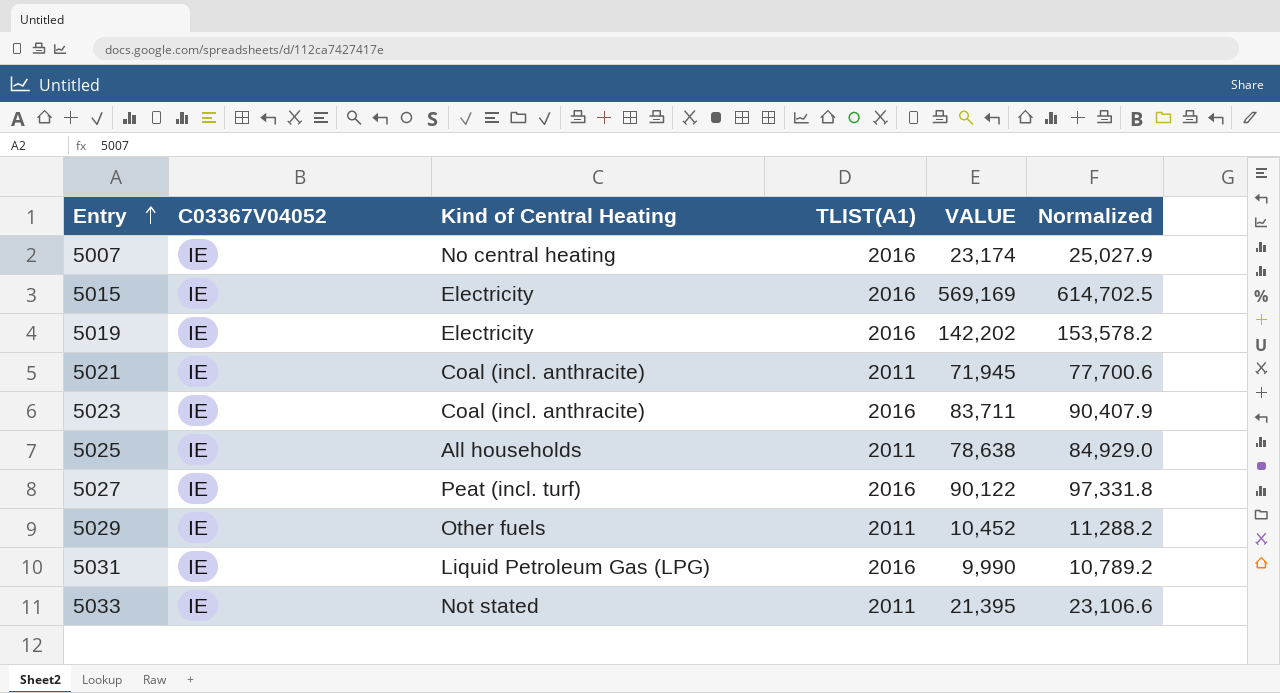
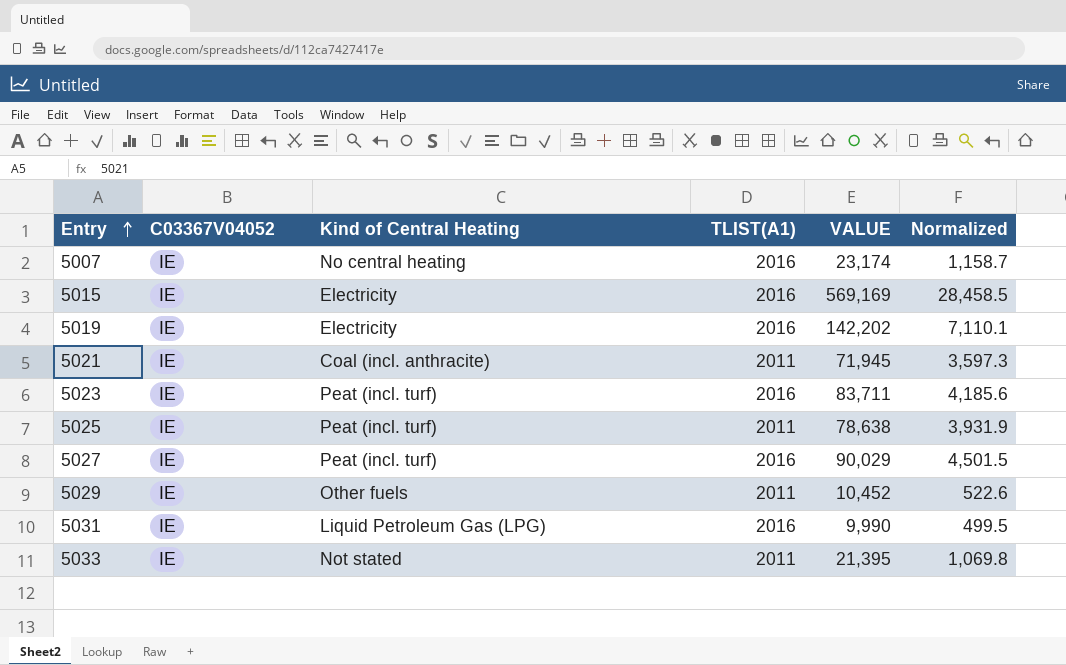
column Normalized | formula: [VALUE] * 1.08 -> [VALUE] * 0.05
5023 | Kind of Central Heating: Coal (incl. anthracite) -> Peat (incl. turf)
5025 | Kind of Central Heating: All households -> Peat (incl. turf)
5027 | VALUE: 90,122 -> 90,029

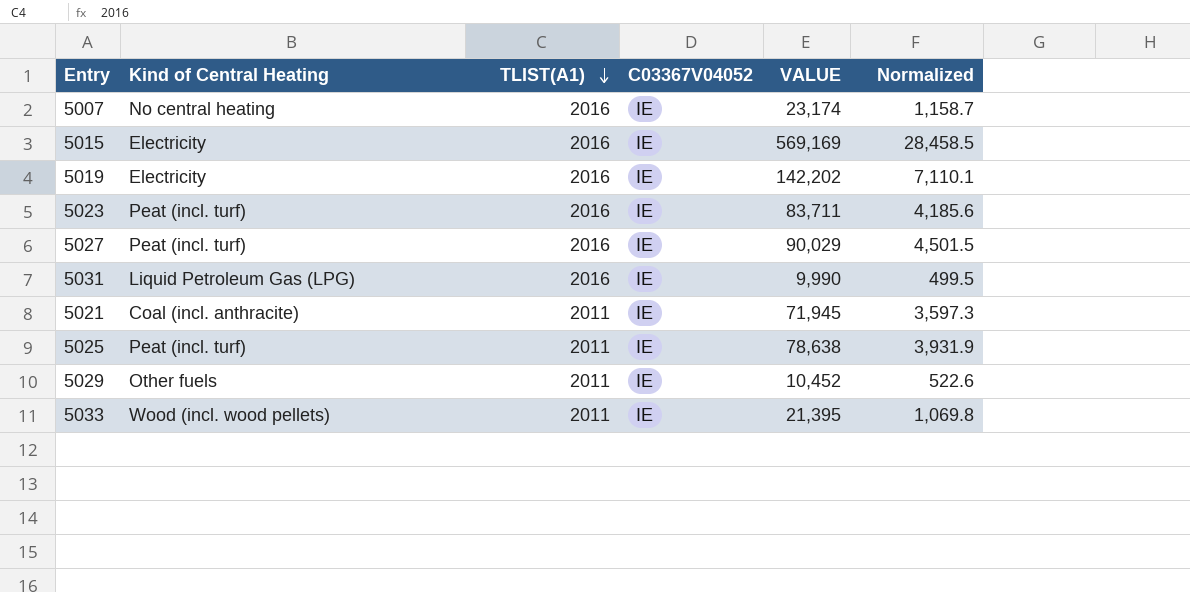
row order: Entry ascending -> TLIST(A1) descending
column C03367V04052 | position: 2 -> 4
5033 | Kind of Central Heating: Not stated -> Wood (incl. wood pellets)

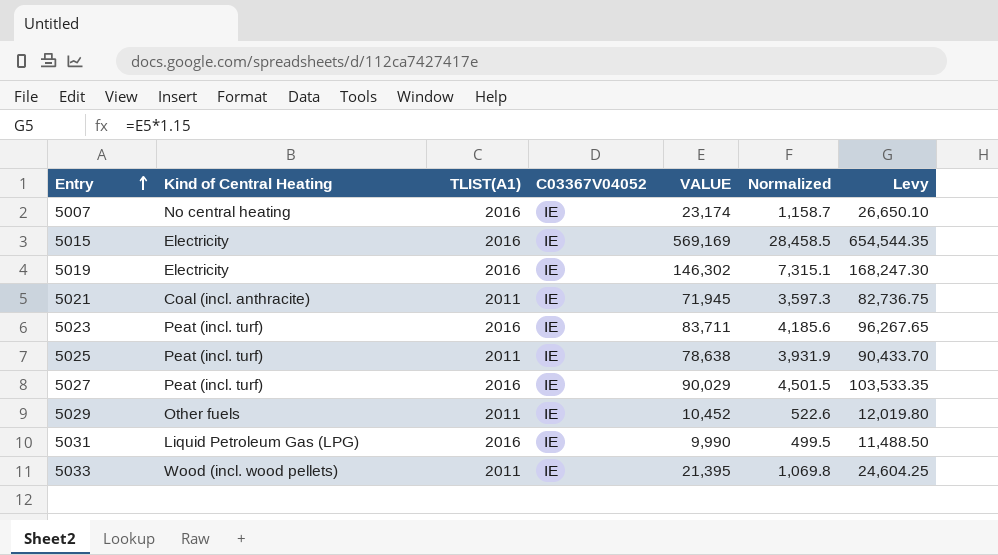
row order: TLIST(A1) descending -> Entry ascending
column Levy | formula: none -> [VALUE] * 1.15
5019 | VALUE: 142,202 -> 146,302
5019 | Normalized: 7,110.1 -> 7,315.1

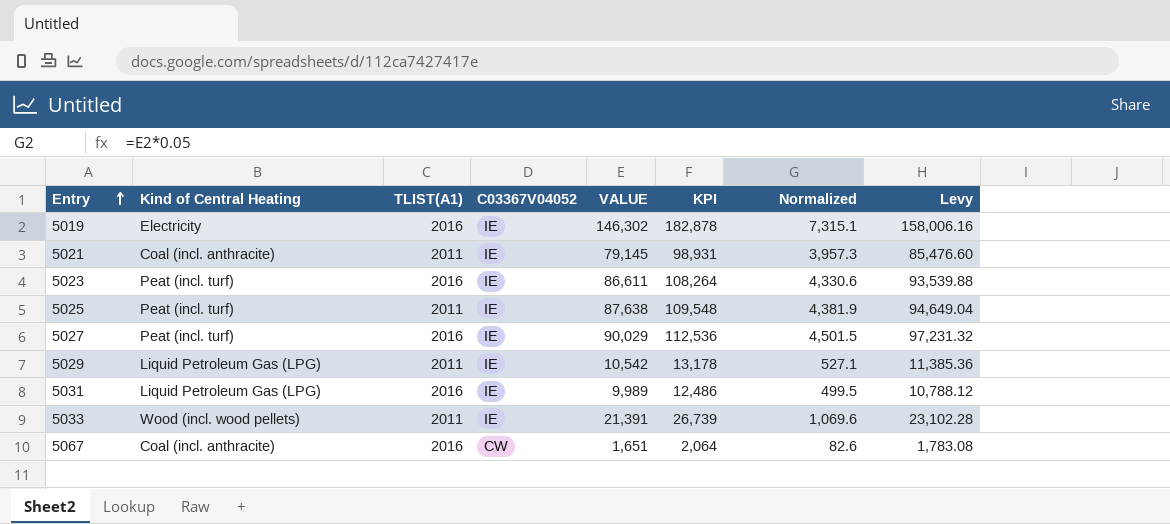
column KPI | formula: none -> [VALUE] * 1.25
column Levy | formula: [VALUE] * 1.15 -> [VALUE] * 1.08
row 5007: No central heating | 2016 | IE | 23,174 | 1,158.7 | 26,650.10 -> none
row 5015: Electricity | 2016 | IE | 569,169 | 28,458.5 | 654,544.35 -> none
5021 | VALUE: 71,945 -> 79,145
5021 | Normalized: 3,597.3 -> 3,957.3
5023 | VALUE: 83,711 -> 86,611
5023 | Normalized: 4,185.6 -> 4,330.6
5025 | VALUE: 78,638 -> 87,638
5025 | Normalized: 3,931.9 -> 4,381.9
5029 | Kind of Central Heating: Other fuels -> Liquid Petroleum Gas (LPG)
5029 | VALUE: 10,452 -> 10,542
5029 | Normalized: 522.6 -> 527.1
5031 | VALUE: 9,990 -> 9,989
5033 | VALUE: 21,395 -> 21,391
5033 | Normalized: 1,069.8 -> 1,069.6
row 5067: none -> Coal (incl. anthracite) | 2016 | CW | 1,651 | 2,064 | 82.6 | 1,783.08

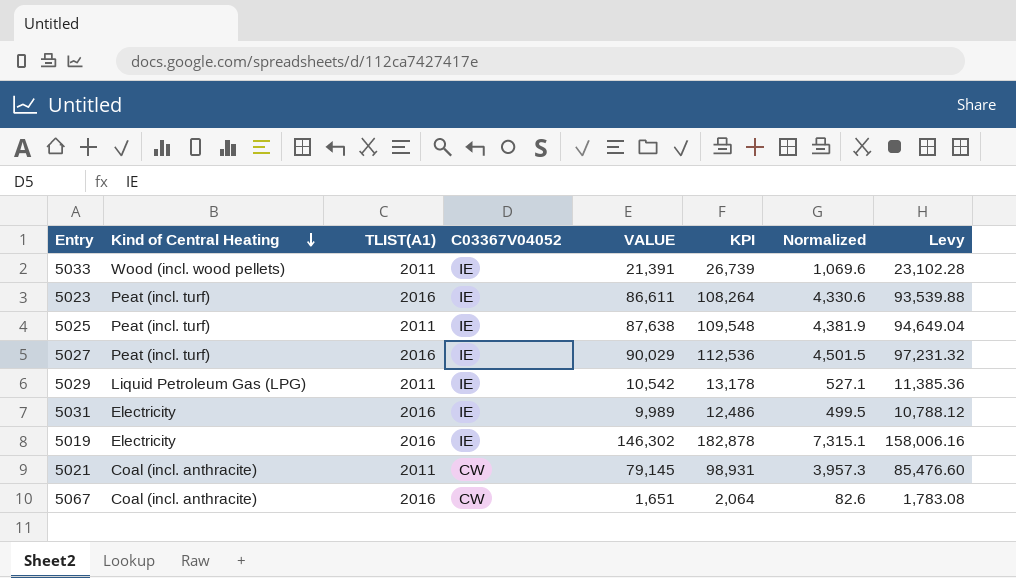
row order: Entry ascending -> Kind of Central Heating descending
5031 | Kind of Central Heating: Liquid Petroleum Gas (LPG) -> Electricity
5021 | C03367V04052: IE -> CW

